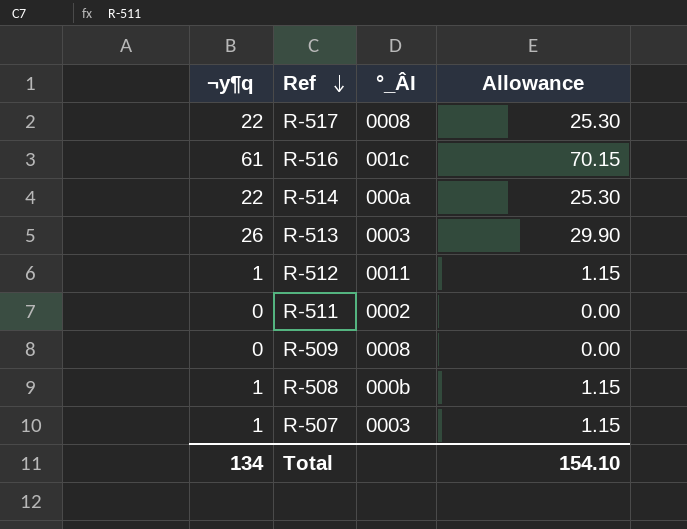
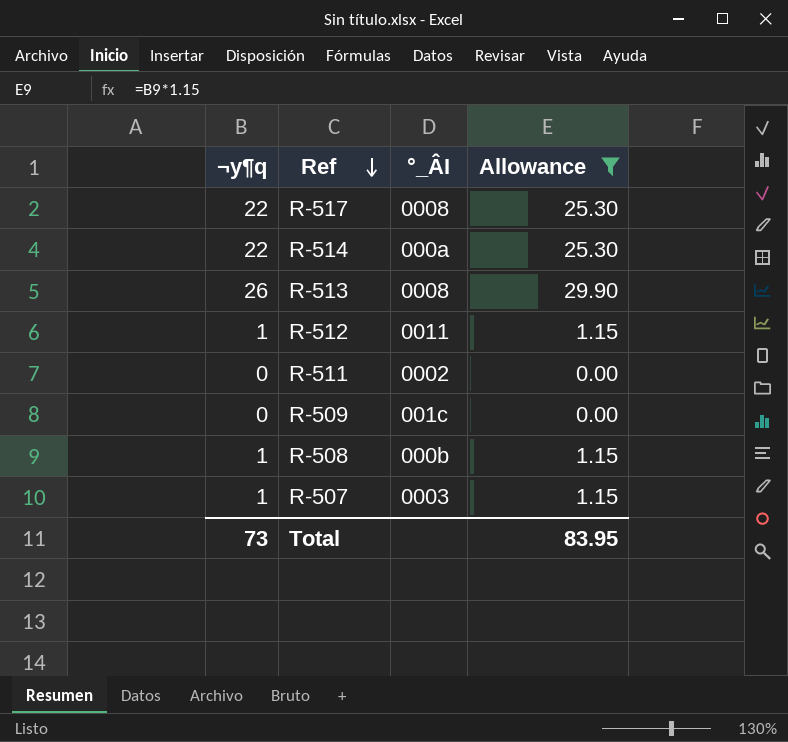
filter: none -> Allowance != 70.15
R-513 | °_ÂI: 0003 -> 0008
R-509 | °_ÂI: 0008 -> 001c
Total | ¬y¶q: 134 -> 73
Total | Allowance: 154.10 -> 83.95

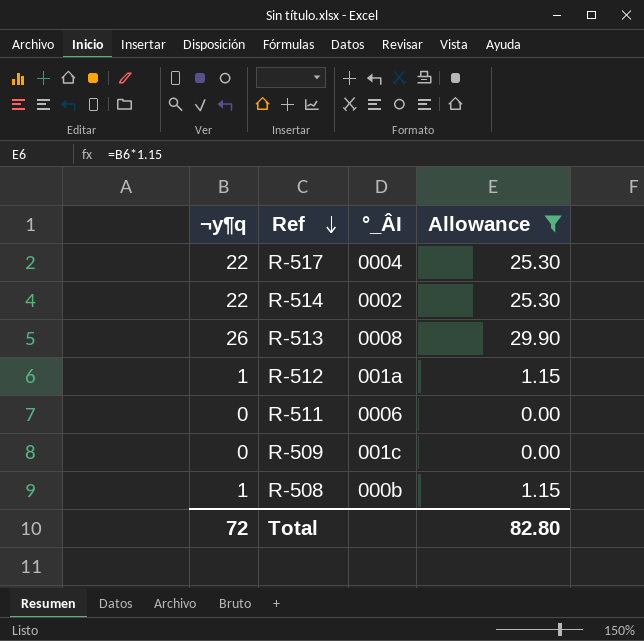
row R-507: 1 | 0003 | 1.15 -> none
R-517 | °_ÂI: 0008 -> 0004
R-514 | °_ÂI: 000a -> 0002
R-512 | °_ÂI: 0011 -> 001a
R-511 | °_ÂI: 0002 -> 0006
Total | ¬y¶q: 73 -> 72
Total | Allowance: 83.95 -> 82.80

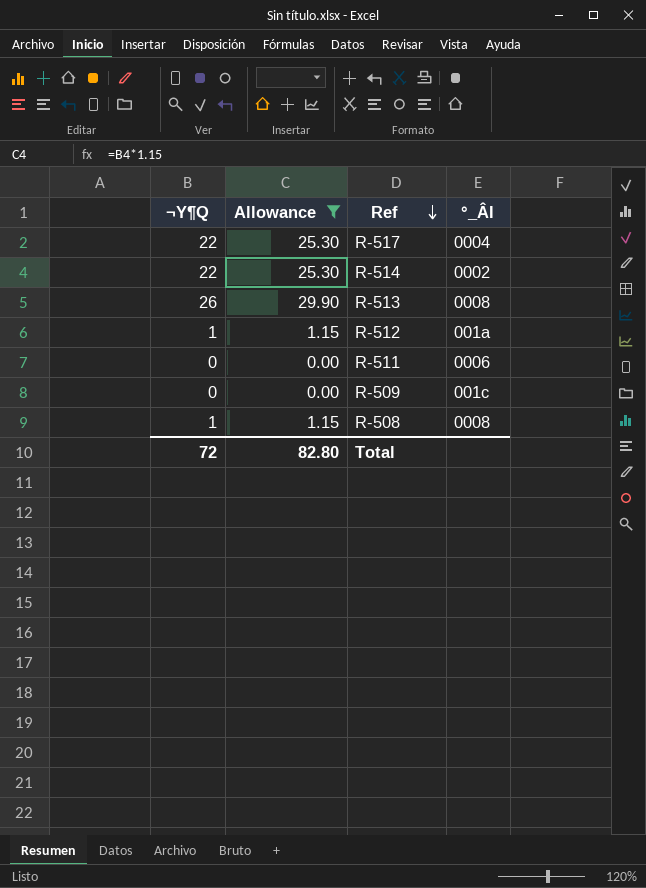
column name: ¬y¶q -> ¬Y¶Q
column Allowance | position: 4 -> 2
R-508 | °_ÂI: 000b -> 0008

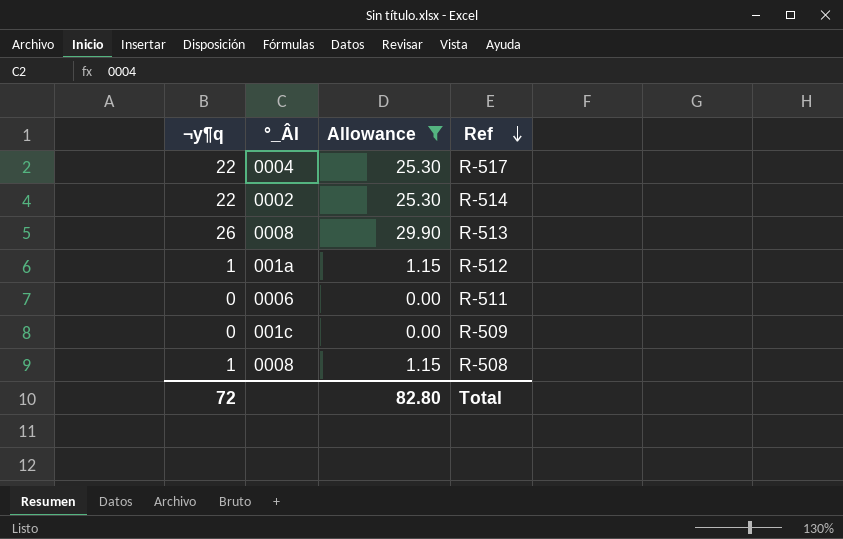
column name: ¬Y¶Q -> ¬y¶q
column °_ÂI | position: 4 -> 2

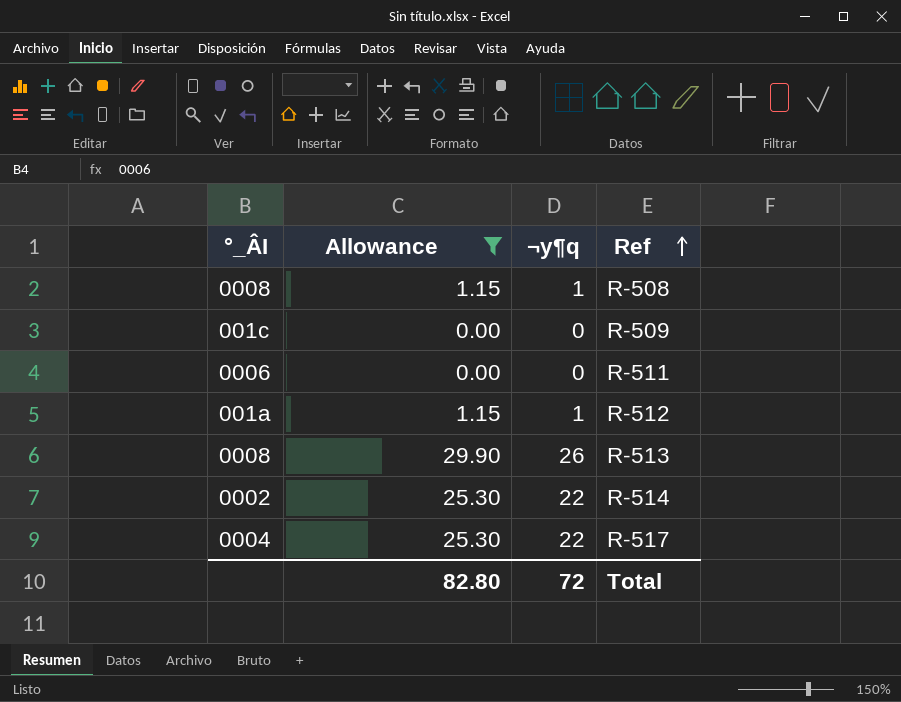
row order: Ref descending -> Ref ascending
column ¬y¶q | position: 1 -> 3

